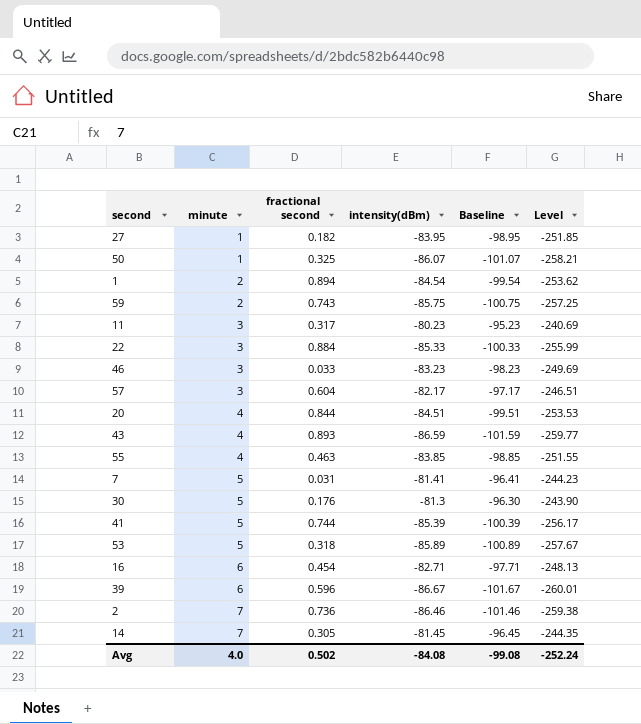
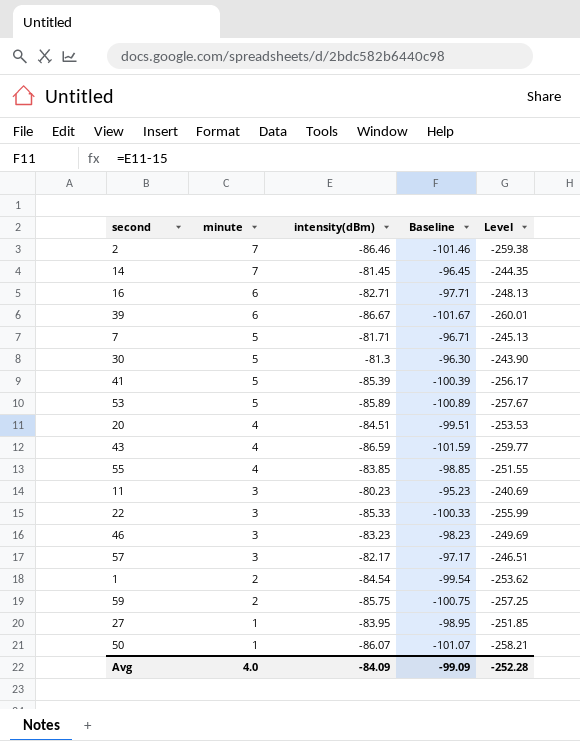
row order: minute ascending -> minute descending
column fractional second | position: 3 -> none
7 | intensity(dBm): -81.41 -> -81.71
7 | Baseline: -96.41 -> -96.71
7 | Level: -244.23 -> -245.13
Avg | intensity(dBm): -84.08 -> -84.09
Avg | Baseline: -99.08 -> -99.09
Avg | Level: -252.24 -> -252.28

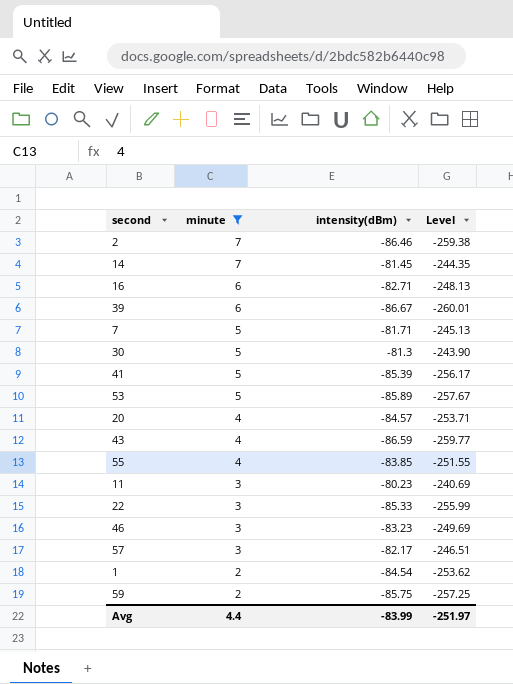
filter: none -> minute != 1
column Baseline | formula: [intensity(dBm)] - 15 -> none
20 | intensity(dBm): -84.51 -> -84.57
20 | Level: -253.53 -> -253.71
Avg | minute: 4.0 -> 4.4
Avg | intensity(dBm): -84.09 -> -83.99
Avg | Level: -252.28 -> -251.97

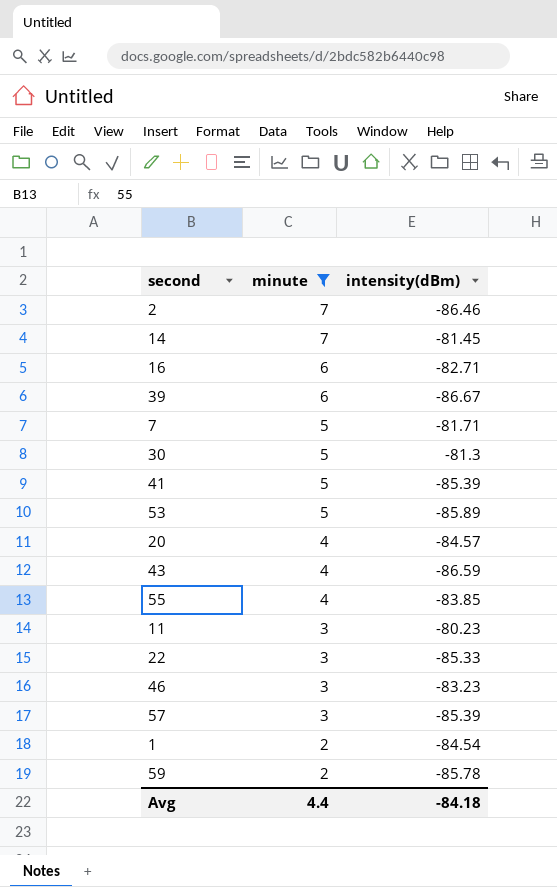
column Level | formula: [intensity(dBm)] * 3 -> none
57 | intensity(dBm): -82.17 -> -85.39
59 | intensity(dBm): -85.75 -> -85.78
Avg | intensity(dBm): -83.99 -> -84.18

